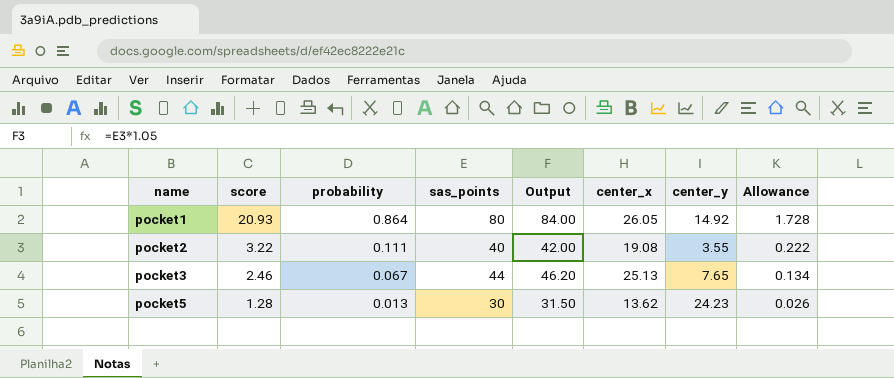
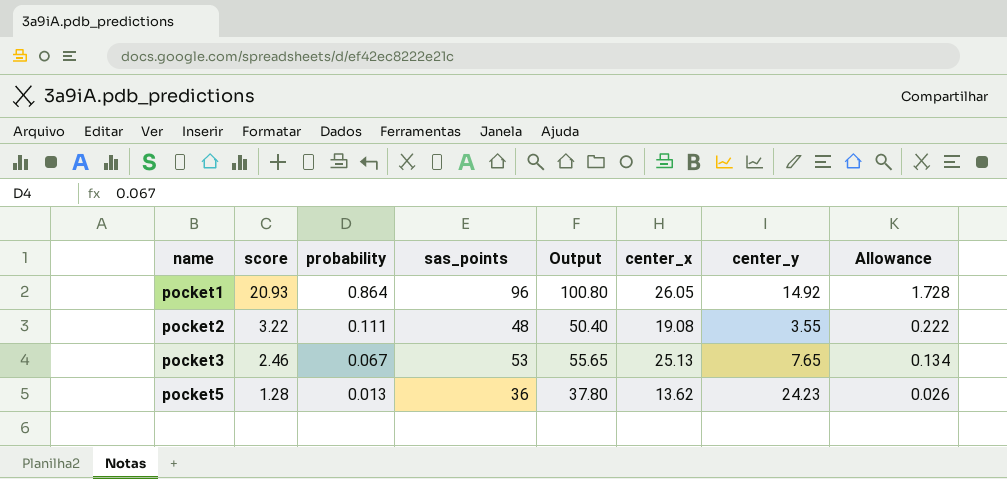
pocket1 | sas_points: 80 -> 96
pocket1 | Output: 84.00 -> 100.80
pocket2 | sas_points: 40 -> 48
pocket2 | Output: 42.00 -> 50.40
pocket3 | sas_points: 44 -> 53
pocket3 | Output: 46.20 -> 55.65
pocket5 | sas_points: 30 -> 36
pocket5 | Output: 31.50 -> 37.80

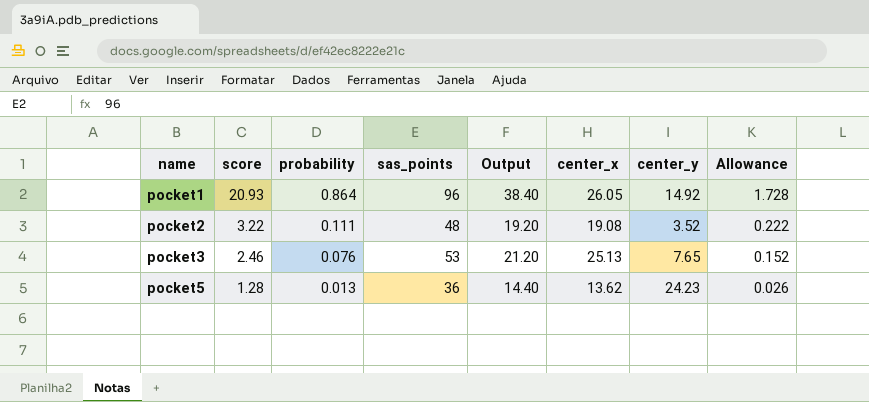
column Output | formula: [sas_points] * 1.05 -> [sas_points] * 0.4
pocket2 | center_y: 3.55 -> 3.52
pocket3 | probability: 0.067 -> 0.076
pocket3 | Allowance: 0.134 -> 0.152

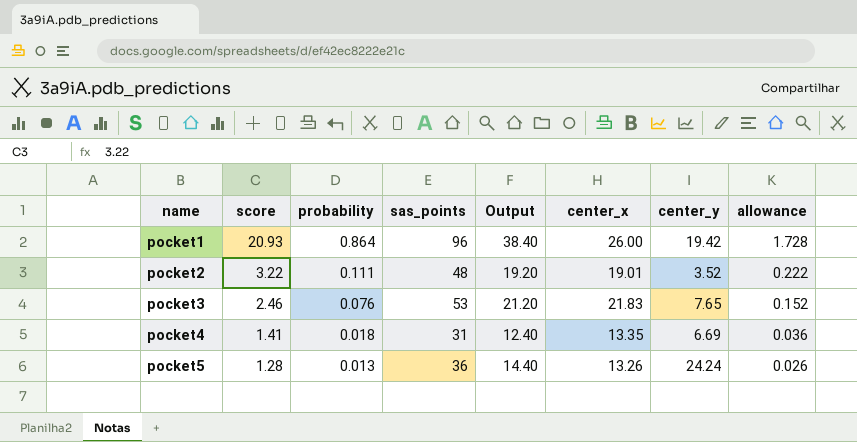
column name: Allowance -> allowance
pocket1 | center_x: 26.05 -> 26.00
pocket1 | center_y: 14.92 -> 19.42
pocket2 | center_x: 19.08 -> 19.01
pocket3 | center_x: 25.13 -> 21.83
row pocket4: none -> 1.41 | 0.018 | 31 | 12.40 | 13.35 | 6.69 | 0.036
pocket5 | center_x: 13.62 -> 13.26
pocket5 | center_y: 24.23 -> 24.24

